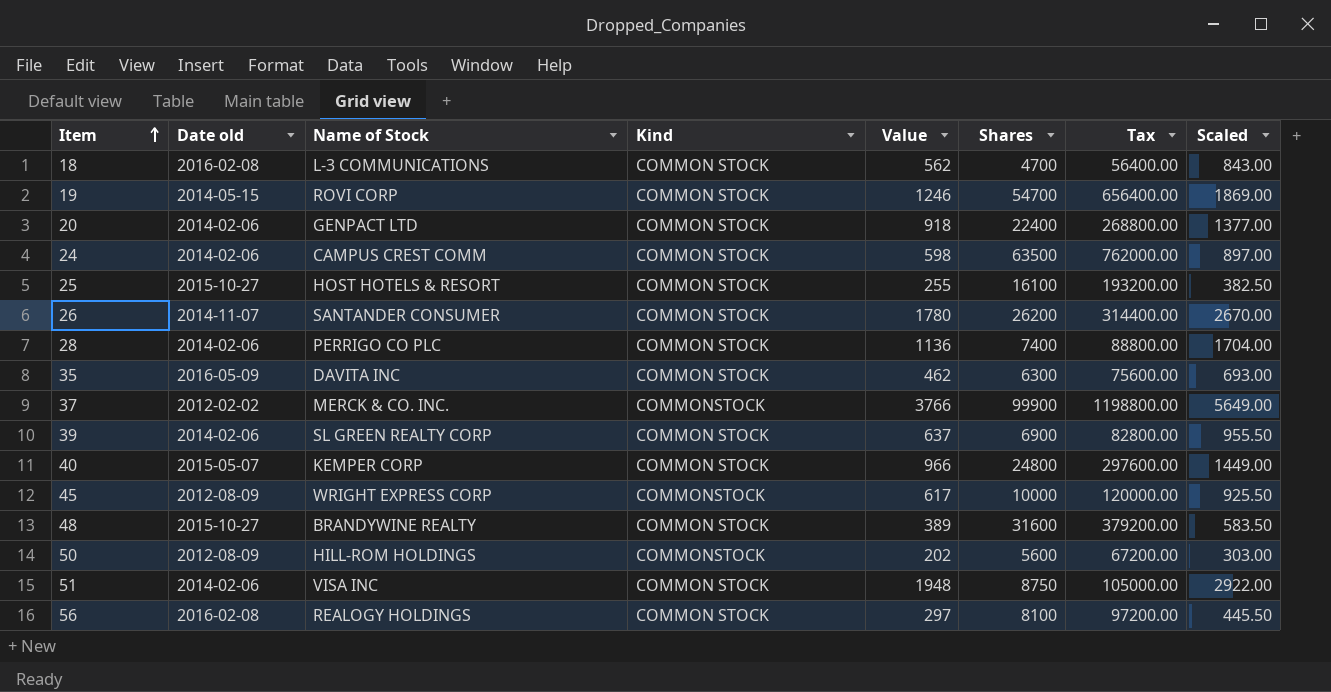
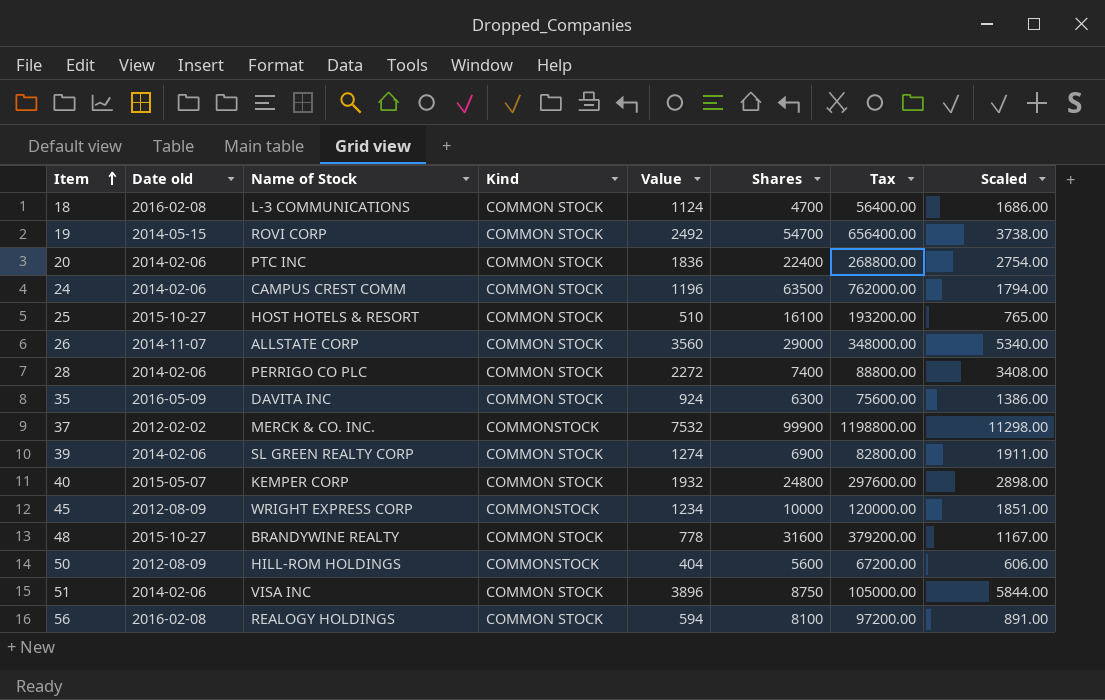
18 | Value: 562 -> 1124
18 | Scaled: 843.00 -> 1686.00
19 | Value: 1246 -> 2492
19 | Scaled: 1869.00 -> 3738.00
20 | Name of Stock: GENPACT LTD -> PTC INC
20 | Value: 918 -> 1836
20 | Scaled: 1377.00 -> 2754.00
24 | Value: 598 -> 1196
24 | Scaled: 897.00 -> 1794.00
25 | Value: 255 -> 510
25 | Scaled: 382.50 -> 765.00
26 | Name of Stock: SANTANDER CONSUMER -> ALLSTATE CORP
26 | Value: 1780 -> 3560
26 | Shares: 26200 -> 29000
26 | Tax: 314400.00 -> 348000.00
26 | Scaled: 2670.00 -> 5340.00
28 | Value: 1136 -> 2272
28 | Scaled: 1704.00 -> 3408.00
35 | Value: 462 -> 924
35 | Scaled: 693.00 -> 1386.00
37 | Value: 3766 -> 7532
37 | Scaled: 5649.00 -> 11298.00
39 | Value: 637 -> 1274
39 | Scaled: 955.50 -> 1911.00
40 | Value: 966 -> 1932
40 | Scaled: 1449.00 -> 2898.00
45 | Value: 617 -> 1234
45 | Scaled: 925.50 -> 1851.00
48 | Value: 389 -> 778
48 | Scaled: 583.50 -> 1167.00
50 | Value: 202 -> 404
50 | Scaled: 303.00 -> 606.00
51 | Value: 1948 -> 3896
51 | Scaled: 2922.00 -> 5844.00
56 | Value: 297 -> 594
56 | Scaled: 445.50 -> 891.00

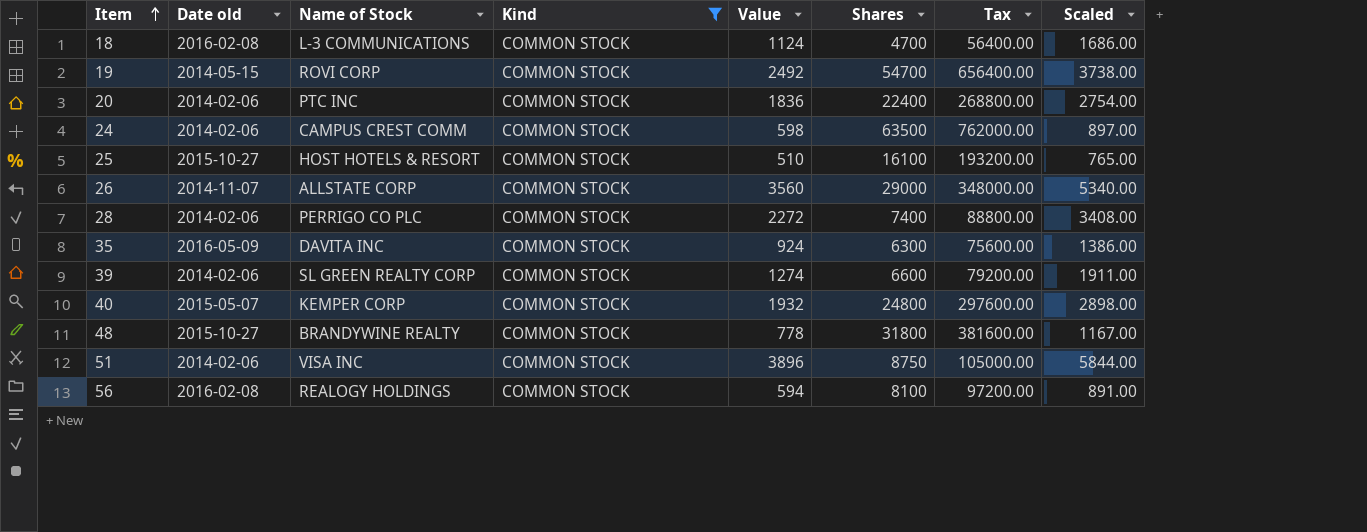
filter: none -> Kind = COMMON STOCK
24 | Value: 1196 -> 598
24 | Scaled: 1794.00 -> 897.00
39 | Shares: 6900 -> 6600
39 | Tax: 82800.00 -> 79200.00
48 | Shares: 31600 -> 31800
48 | Tax: 379200.00 -> 381600.00

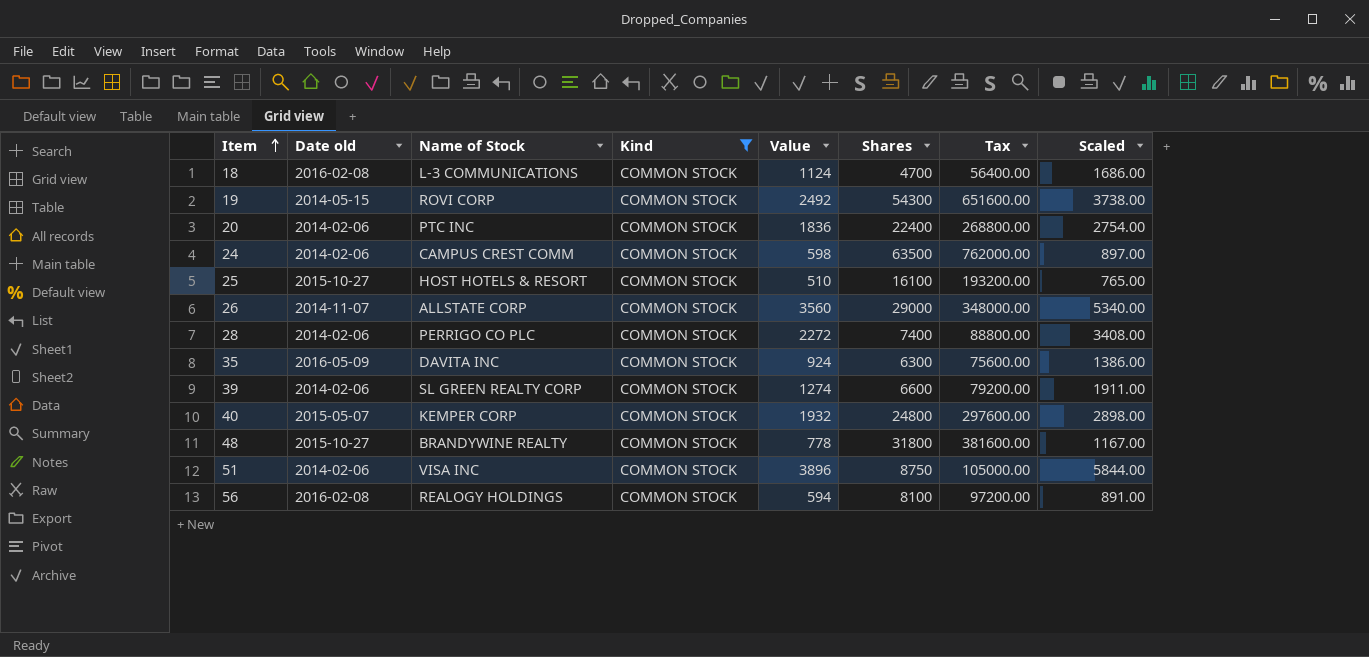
19 | Shares: 54700 -> 54300
19 | Tax: 656400.00 -> 651600.00

